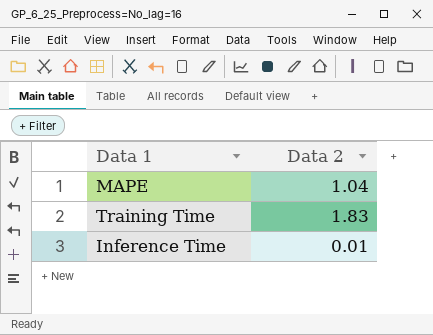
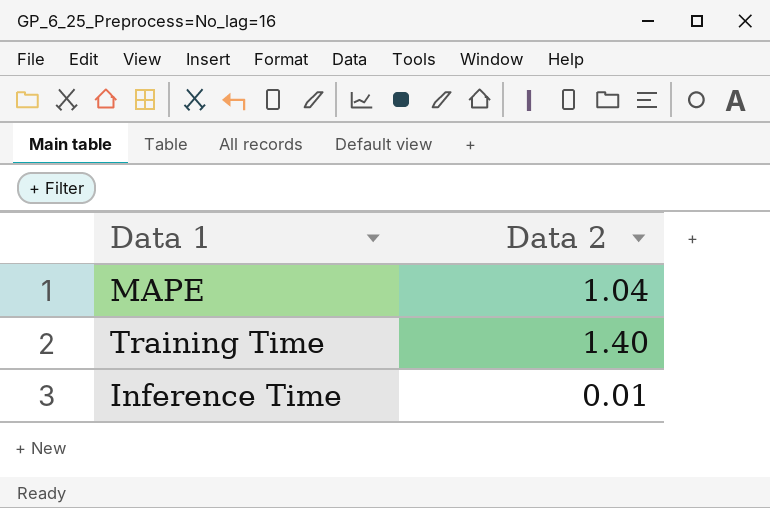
Training Time | Data 2: 1.83 -> 1.40

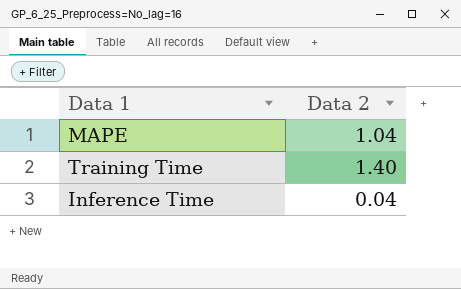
Inference Time | Data 2: 0.01 -> 0.04

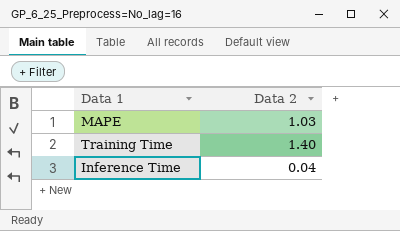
MAPE | Data 2: 1.04 -> 1.03

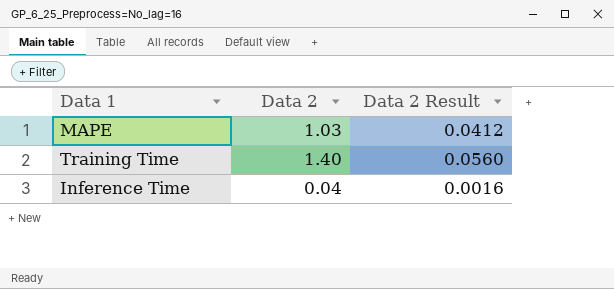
column Data 2 Result | formula: none -> [Data 2] * 0.04

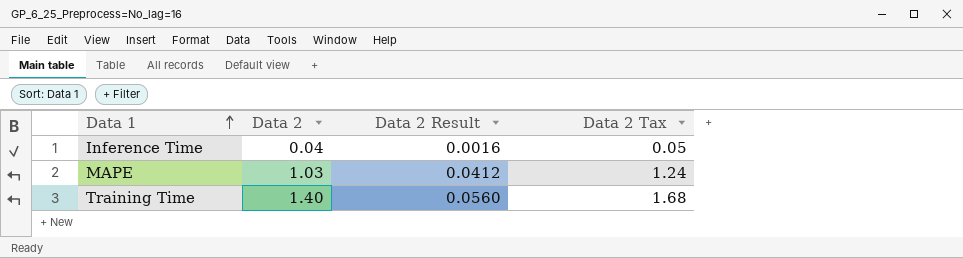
row order: none -> Data 1 ascending
column Data 2 Tax | formula: none -> [Data 2] * 1.2

